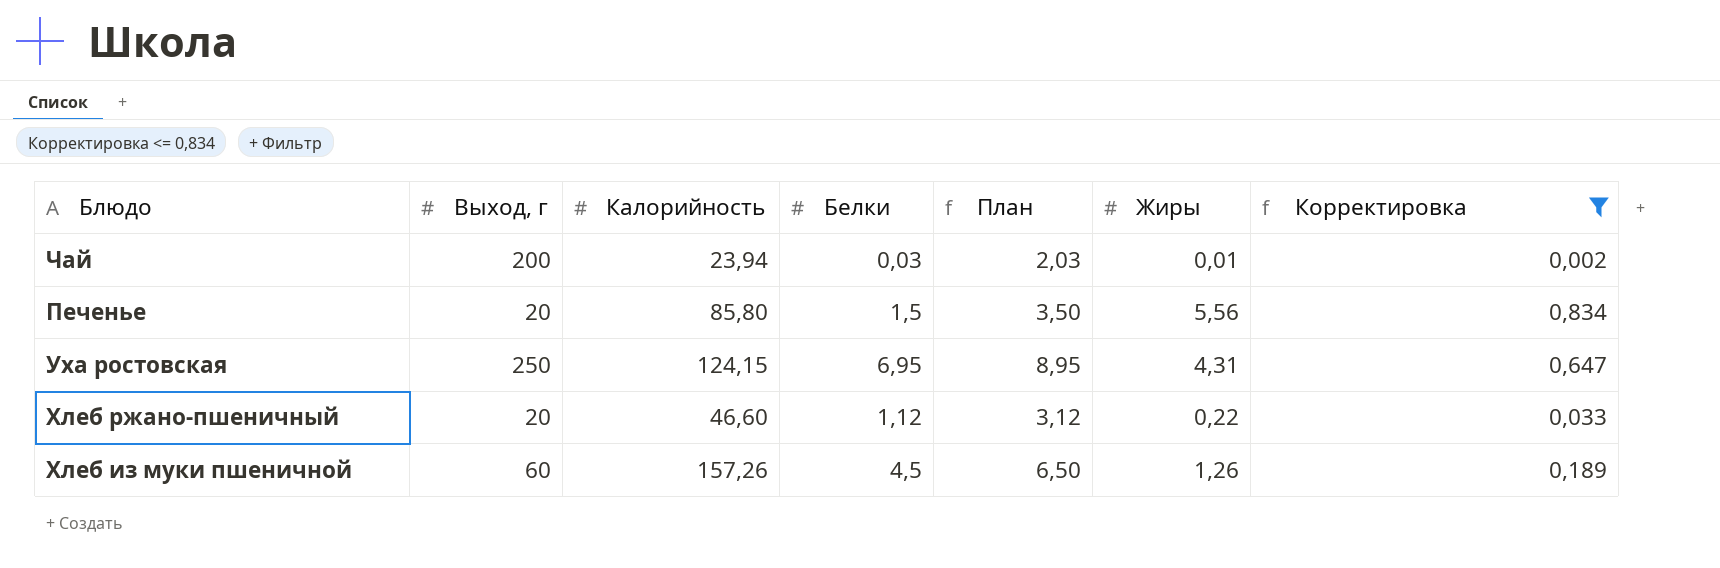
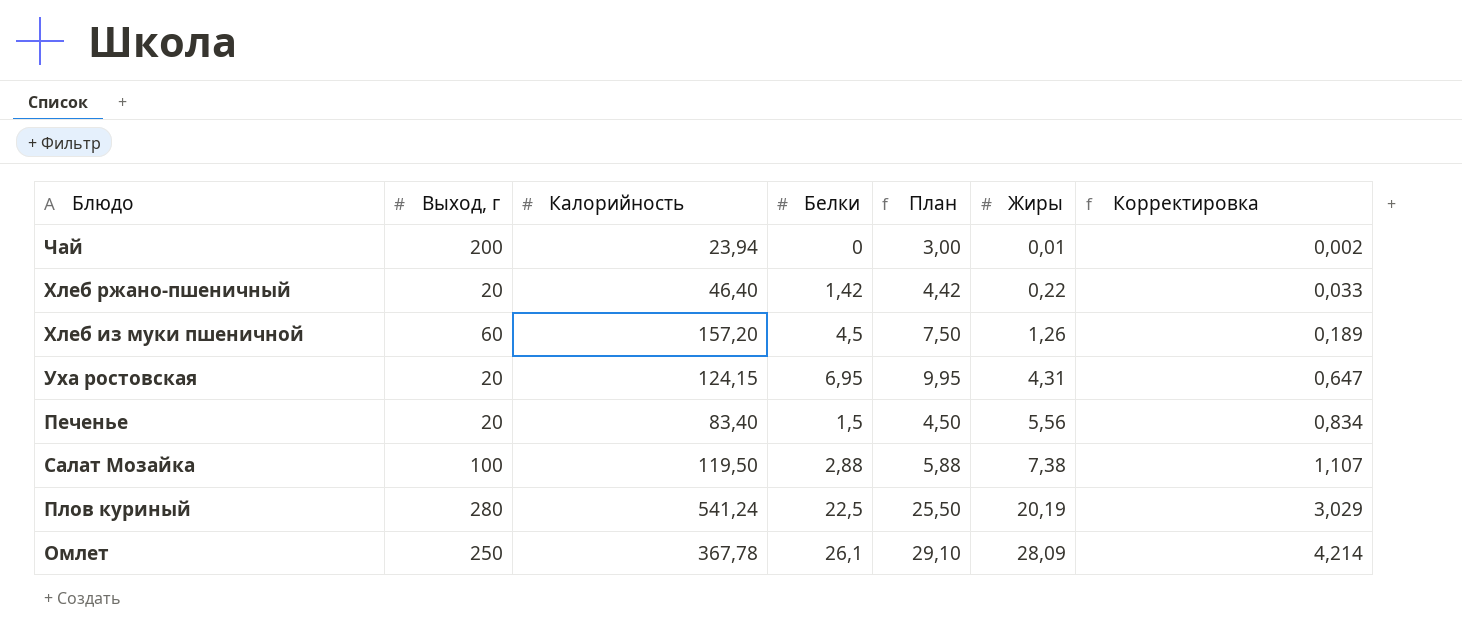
filter: Корректировка <= 0,834 -> none
row order: none -> Жиры ascending
column План | formula: [Белки] + 2 -> [Белки] + 3
Чай | Белки: 0,03 -> 0
Хлеб ржано-пшеничный | Калорийность: 46,60 -> 46,40
Хлеб ржано-пшеничный | Белки: 1,12 -> 1,42
Хлеб из муки пшеничной | Калорийность: 157,26 -> 157,20
Уха ростовская | Выход, г: 250 -> 20
Печенье | Калорийность: 85,80 -> 83,40

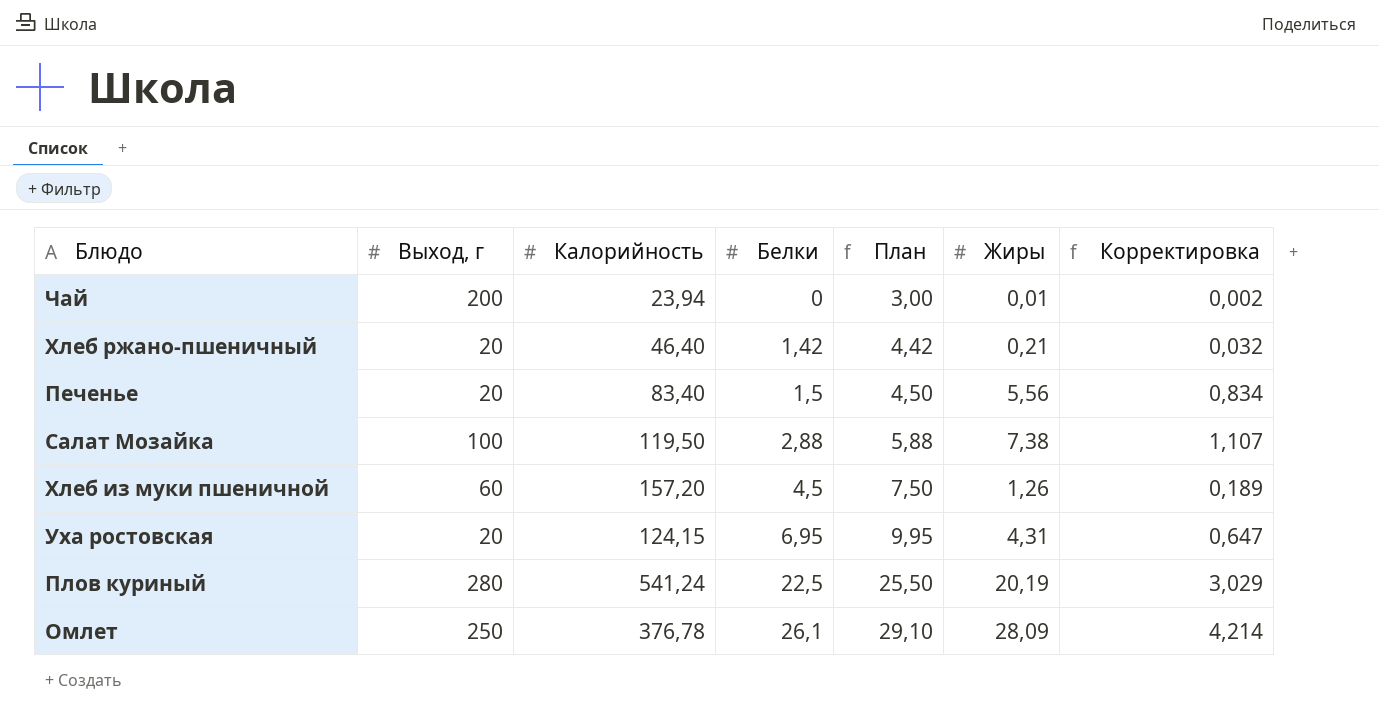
row order: Жиры ascending -> Белки ascending
Хлеб ржано-пшеничный | Жиры: 0,22 -> 0,21
Хлеб ржано-пшеничный | Корректировка: 0,033 -> 0,032
Омлет | Калорийность: 367,78 -> 376,78

